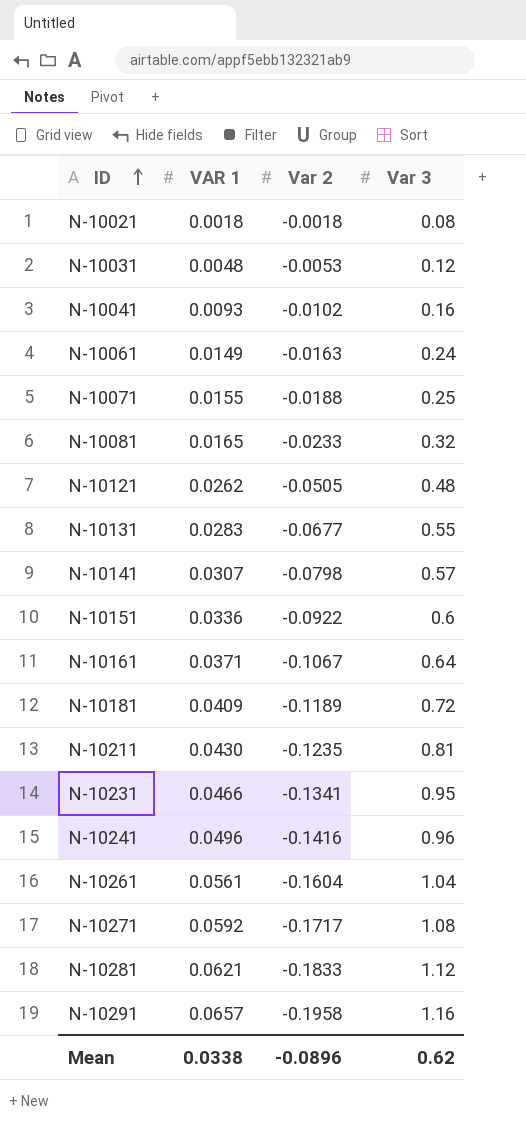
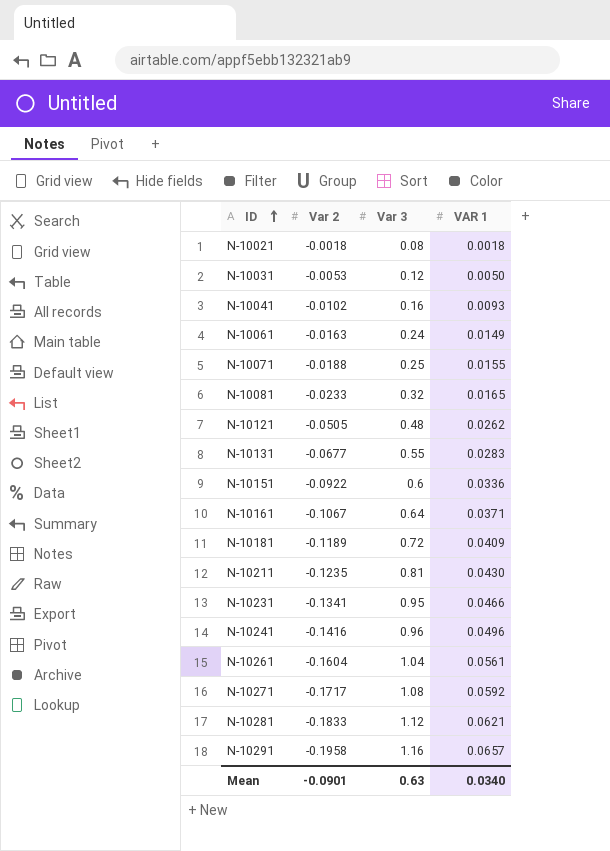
column VAR 1 | position: 2 -> 4
row N-10141: 0.0307 | -0.0798 | 0.57 -> none
N-10031 | VAR 1: 0.0048 -> 0.0050
Mean | Var 2: -0.0896 -> -0.0901
Mean | Var 3: 0.62 -> 0.63
Mean | VAR 1: 0.0338 -> 0.0340

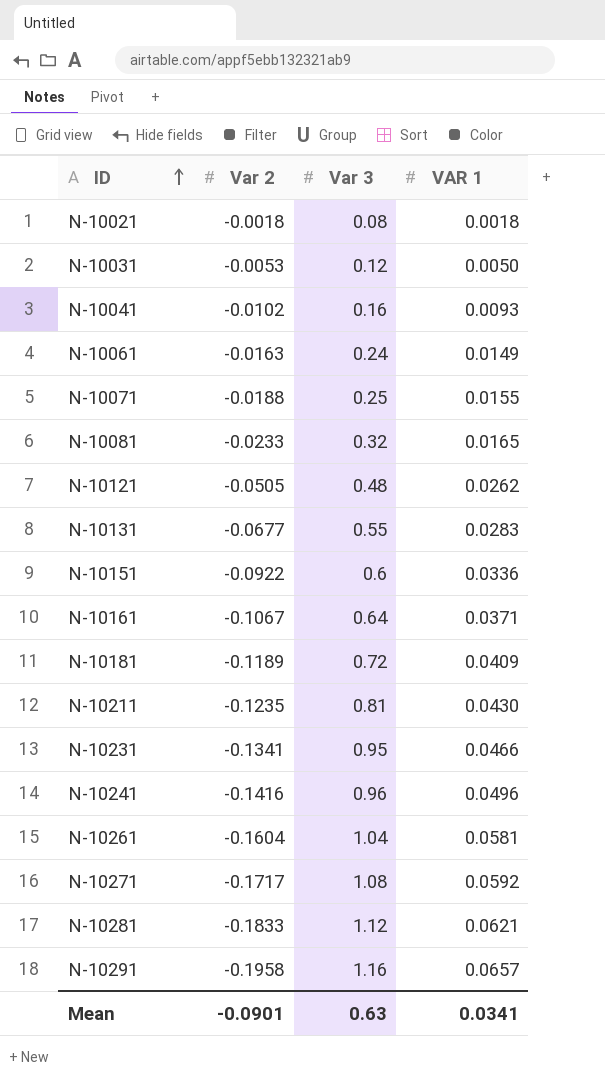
N-10261 | VAR 1: 0.0561 -> 0.0581
Mean | VAR 1: 0.0340 -> 0.0341

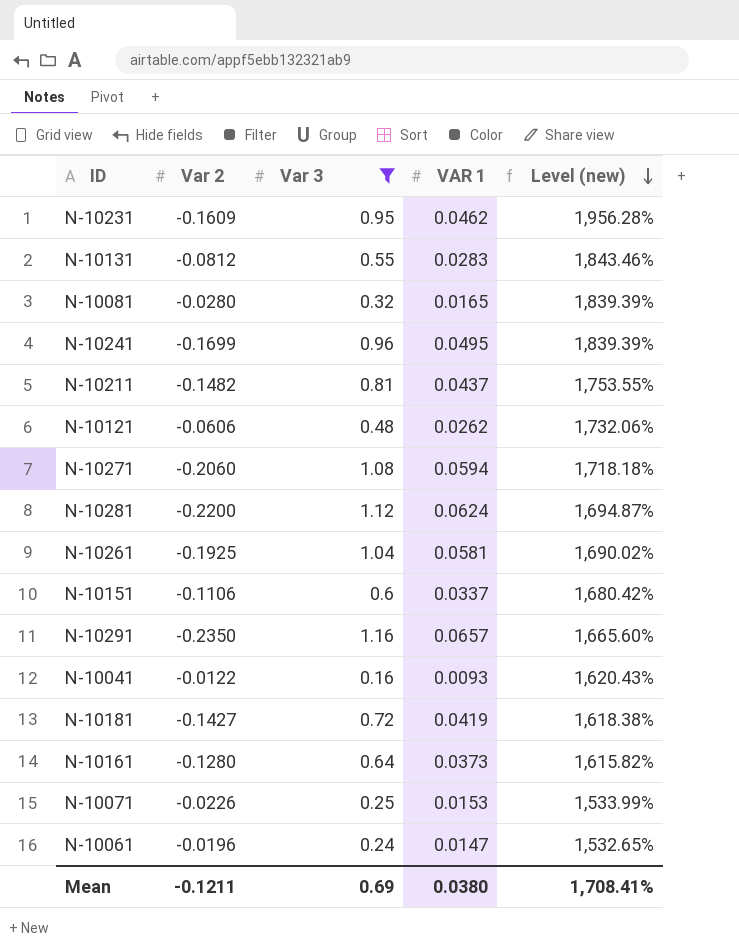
filter: none -> Var 3 >= 0.16
row order: ID ascending -> Level (new) descending
column Level (new) | formula: none -> ([Var 3] - [VAR 1]) / [VAR 1]
N-10231 | Var 2: -0.1341 -> -0.1609
N-10231 | VAR 1: 0.0466 -> 0.0462
N-10131 | Var 2: -0.0677 -> -0.0812
N-10081 | Var 2: -0.0233 -> -0.0280
N-10241 | Var 2: -0.1416 -> -0.1699
N-10241 | VAR 1: 0.0496 -> 0.0495
N-10211 | Var 2: -0.1235 -> -0.1482
N-10211 | VAR 1: 0.0430 -> 0.0437
N-10121 | Var 2: -0.0505 -> -0.0606
N-10271 | Var 2: -0.1717 -> -0.2060
N-10271 | VAR 1: 0.0592 -> 0.0594
N-10281 | Var 2: -0.1833 -> -0.2200
N-10281 | VAR 1: 0.0621 -> 0.0624
N-10261 | Var 2: -0.1604 -> -0.1925
N-10151 | Var 2: -0.0922 -> -0.1106
N-10151 | VAR 1: 0.0336 -> 0.0337
N-10291 | Var 2: -0.1958 -> -0.2350
N-10041 | Var 2: -0.0102 -> -0.0122
N-10181 | Var 2: -0.1189 -> -0.1427
N-10181 | VAR 1: 0.0409 -> 0.0419
N-10161 | Var 2: -0.1067 -> -0.1280
N-10161 | VAR 1: 0.0371 -> 0.0373
N-10071 | Var 2: -0.0188 -> -0.0226
N-10071 | VAR 1: 0.0155 -> 0.0153
N-10061 | Var 2: -0.0163 -> -0.0196
N-10061 | VAR 1: 0.0149 -> 0.0147
Mean | Var 2: -0.0901 -> -0.1211
Mean | Var 3: 0.63 -> 0.69
Mean | VAR 1: 0.0341 -> 0.0380

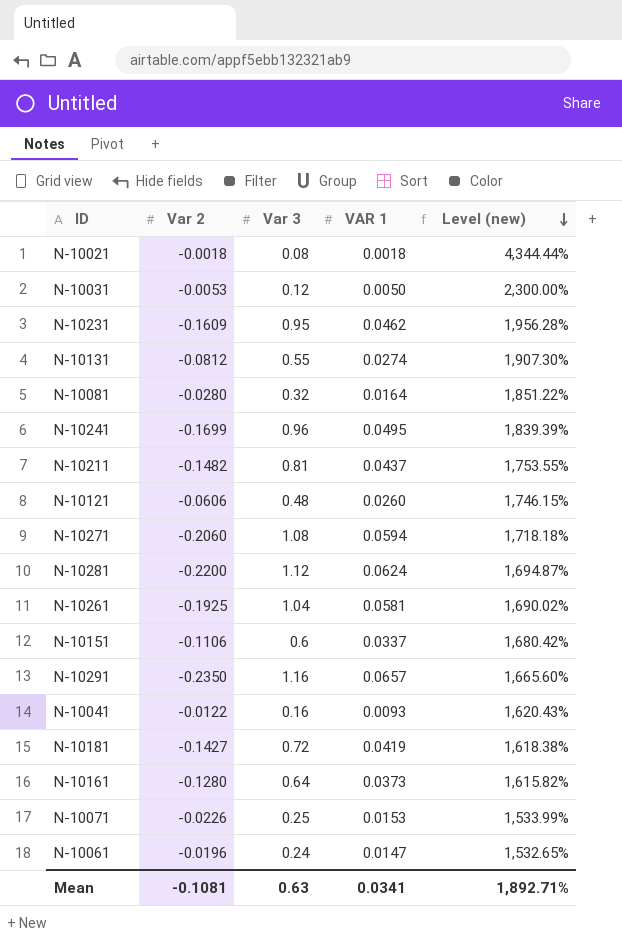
filter: Var 3 >= 0.16 -> none
N-10131 | VAR 1: 0.0283 -> 0.0274
N-10131 | Level (new): 1,843.46% -> 1,907.30%
N-10081 | VAR 1: 0.0165 -> 0.0164
N-10081 | Level (new): 1,839.39% -> 1,851.22%
N-10121 | VAR 1: 0.0262 -> 0.0260
N-10121 | Level (new): 1,732.06% -> 1,746.15%
Mean | Var 2: -0.1211 -> -0.1081
Mean | Var 3: 0.69 -> 0.63
Mean | VAR 1: 0.0380 -> 0.0341
Mean | Level (new): 1,708.41% -> 1,892.71%

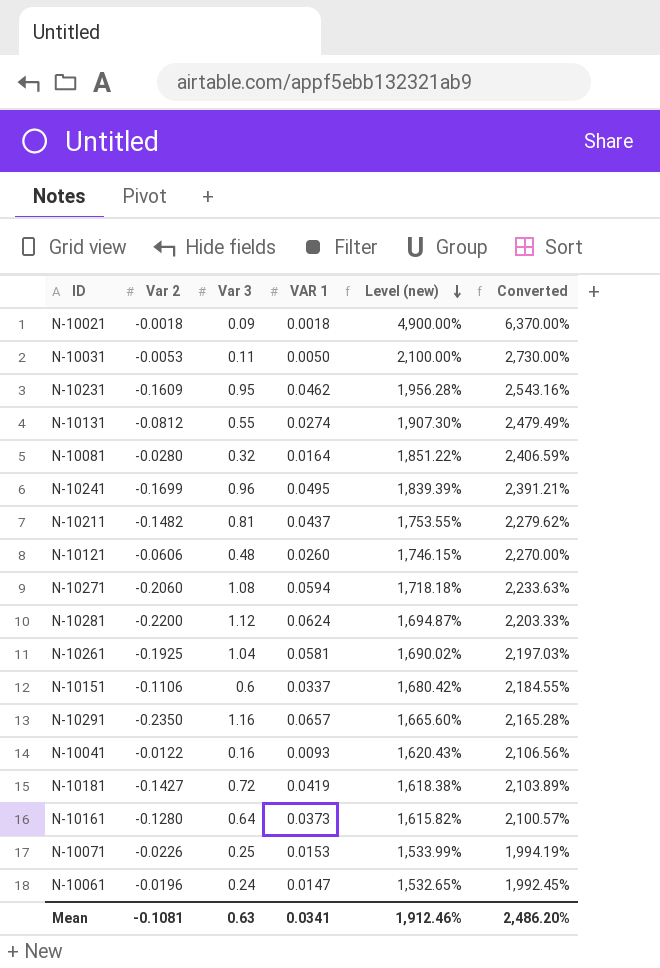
column Converted | formula: none -> [Level (new)] * 1.3
N-10021 | Var 3: 0.08 -> 0.09
N-10021 | Level (new): 4,344.44% -> 4,900.00%
N-10031 | Var 3: 0.12 -> 0.11
N-10031 | Level (new): 2,300.00% -> 2,100.00%
Mean | Level (new): 1,892.71% -> 1,912.46%

